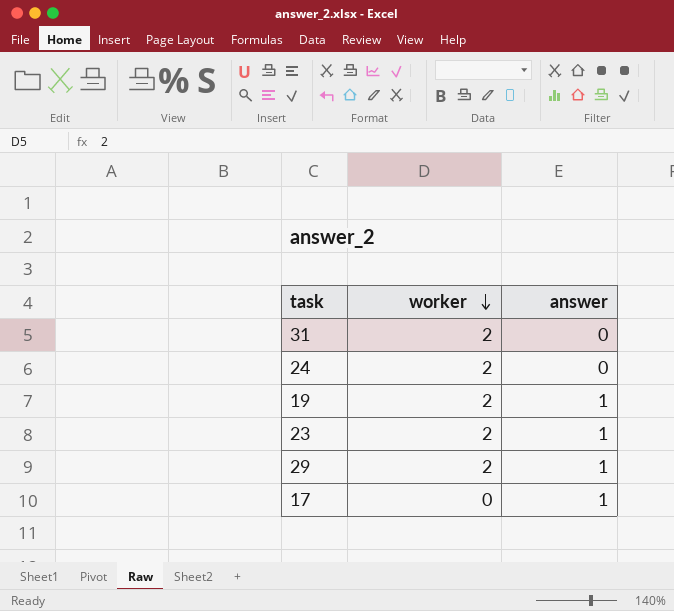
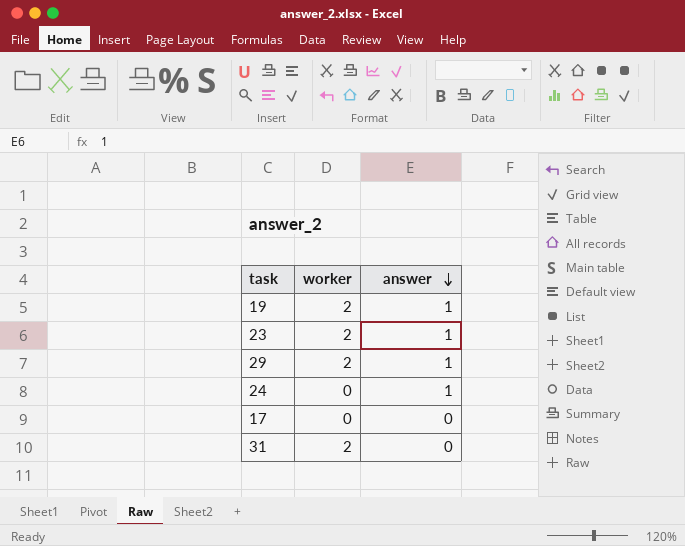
row order: worker descending -> answer descending
24 | worker: 2 -> 0
24 | answer: 0 -> 1
17 | answer: 1 -> 0

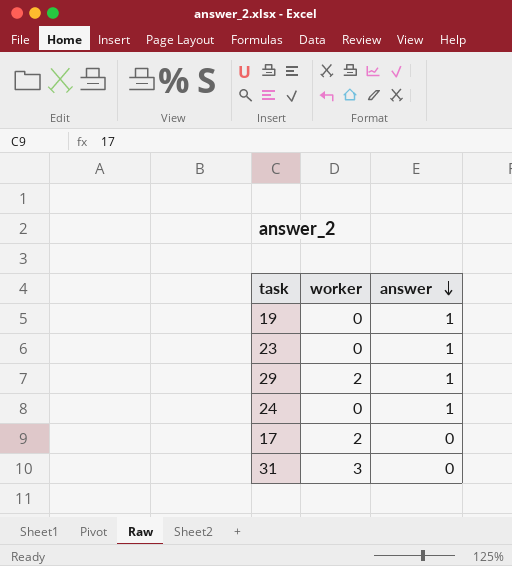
19 | worker: 2 -> 0
23 | worker: 2 -> 0
17 | worker: 0 -> 2
31 | worker: 2 -> 3

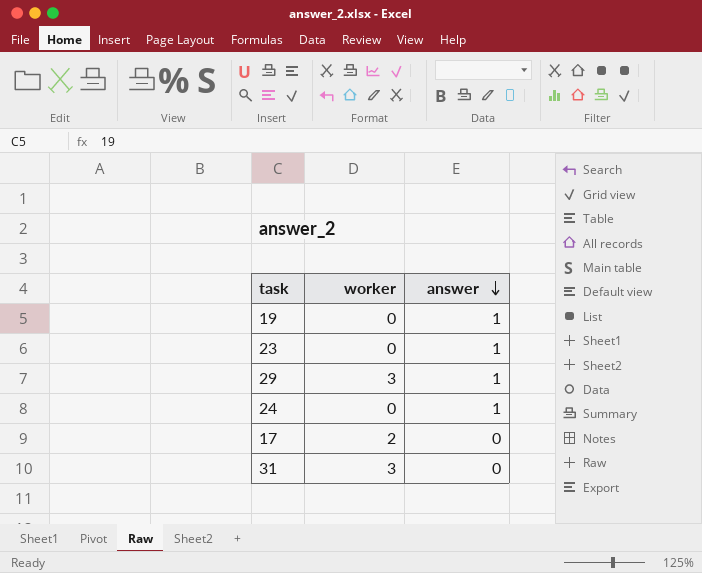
29 | worker: 2 -> 3

